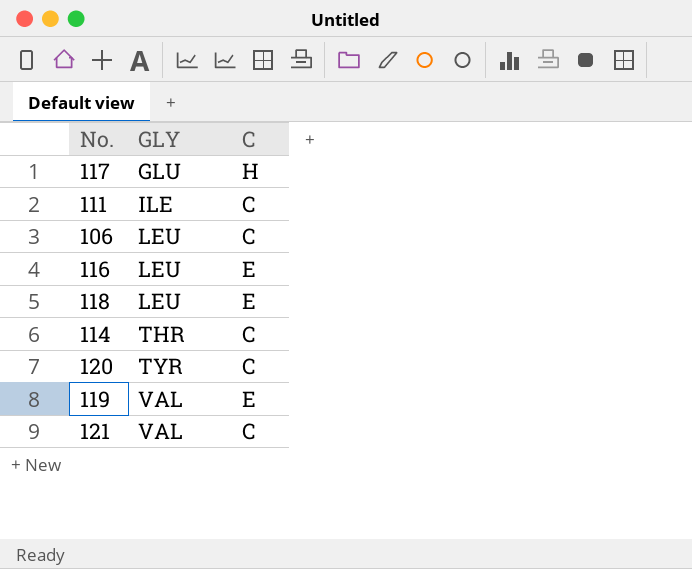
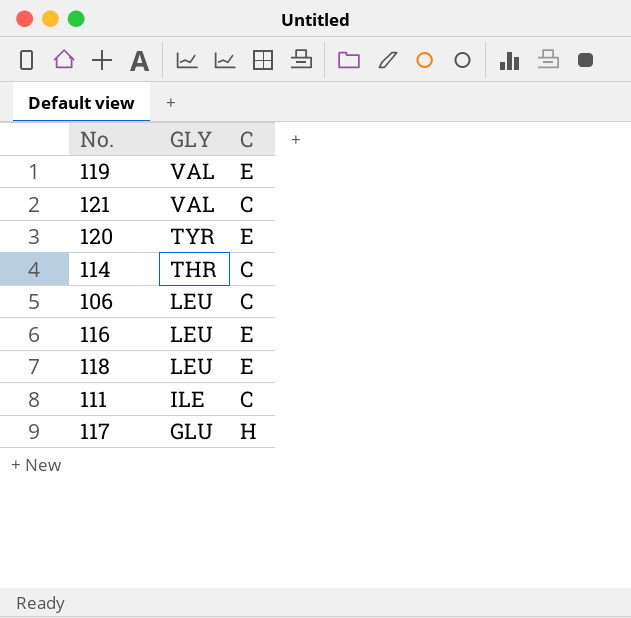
row order: GLY ascending -> GLY descending
120 | C: C -> E

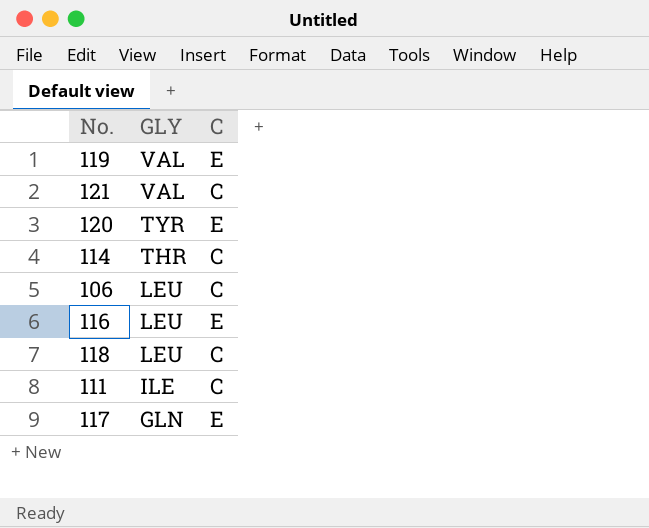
118 | C: E -> C
117 | GLY: GLU -> GLN
117 | C: H -> E

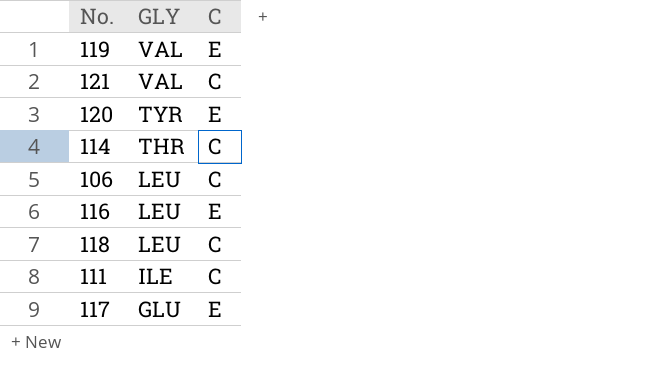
117 | GLY: GLN -> GLU

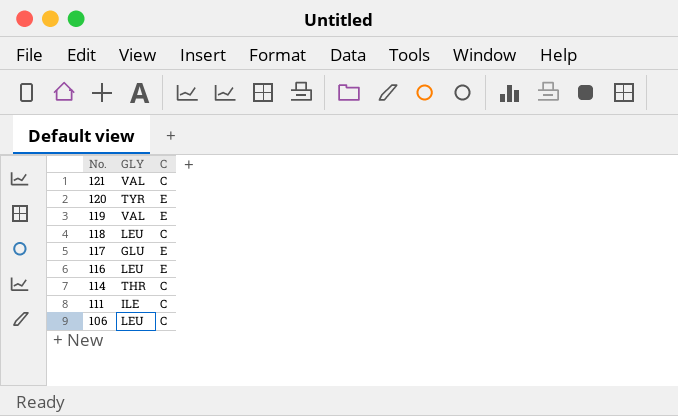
row order: GLY descending -> No. descending

